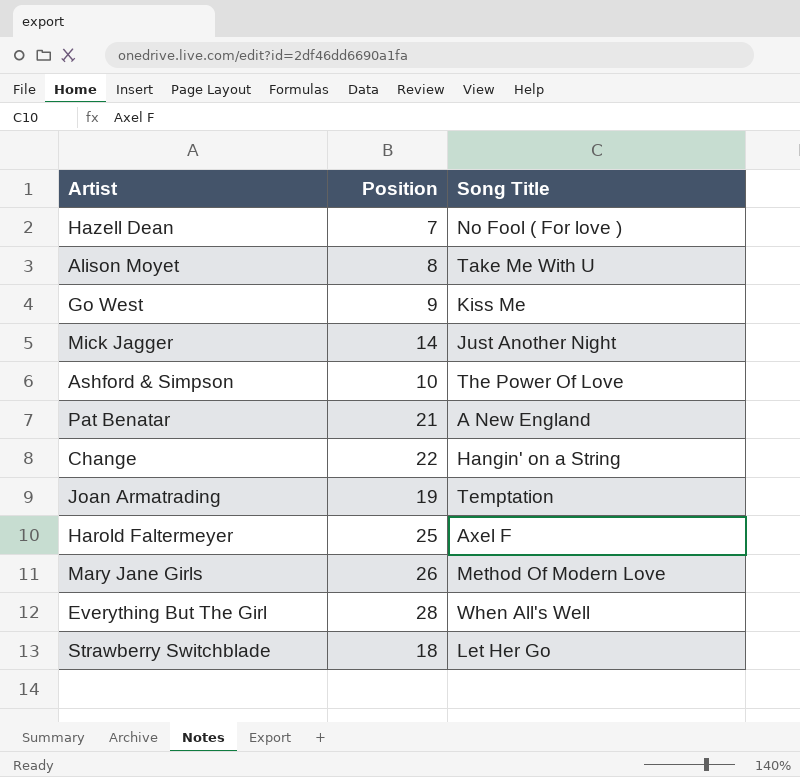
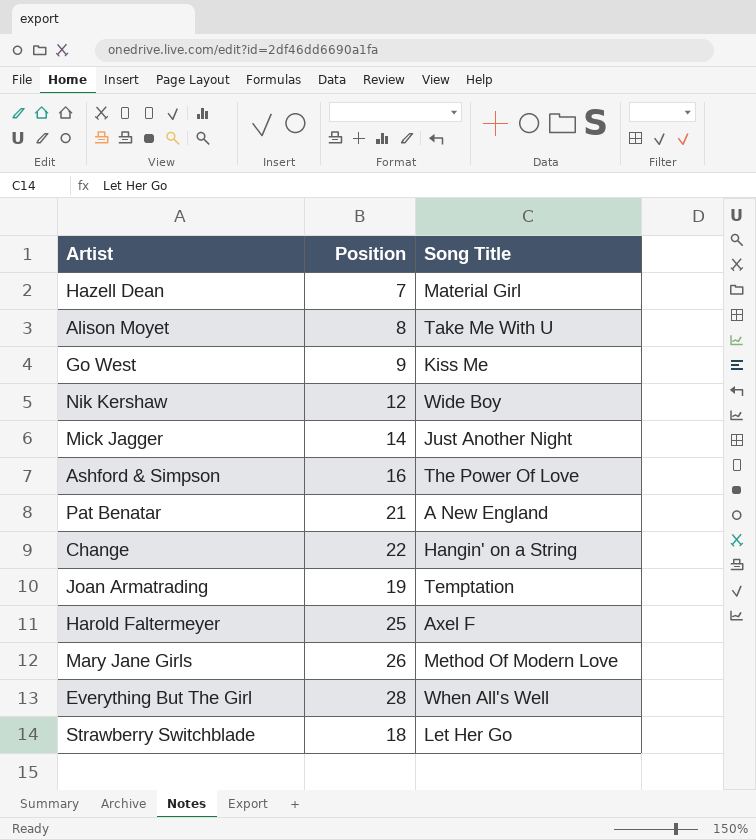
Hazell Dean | Song Title: No Fool ( For love ) -> Material Girl
row Nik Kershaw: none -> 12 | Wide Boy
Ashford & Simpson | Position: 10 -> 16

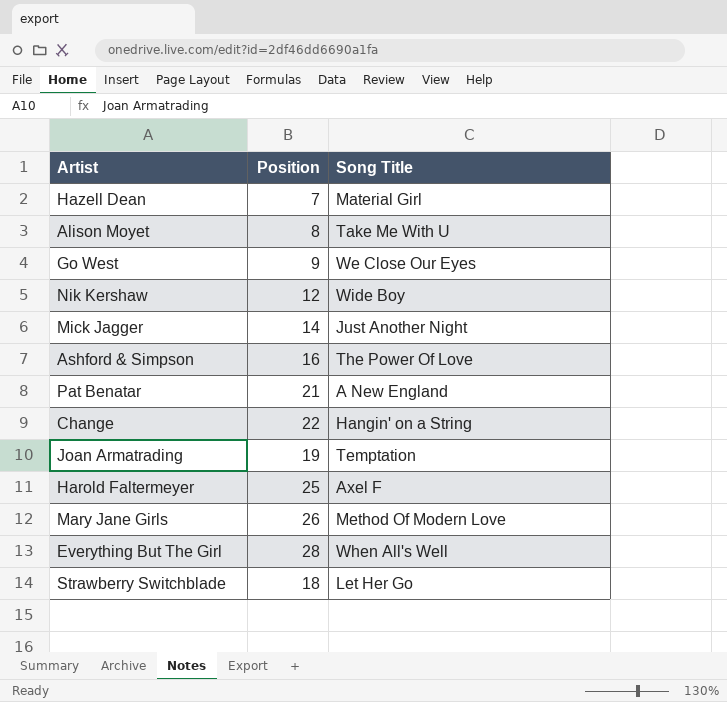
Go West | Song Title: Kiss Me -> We Close Our Eyes

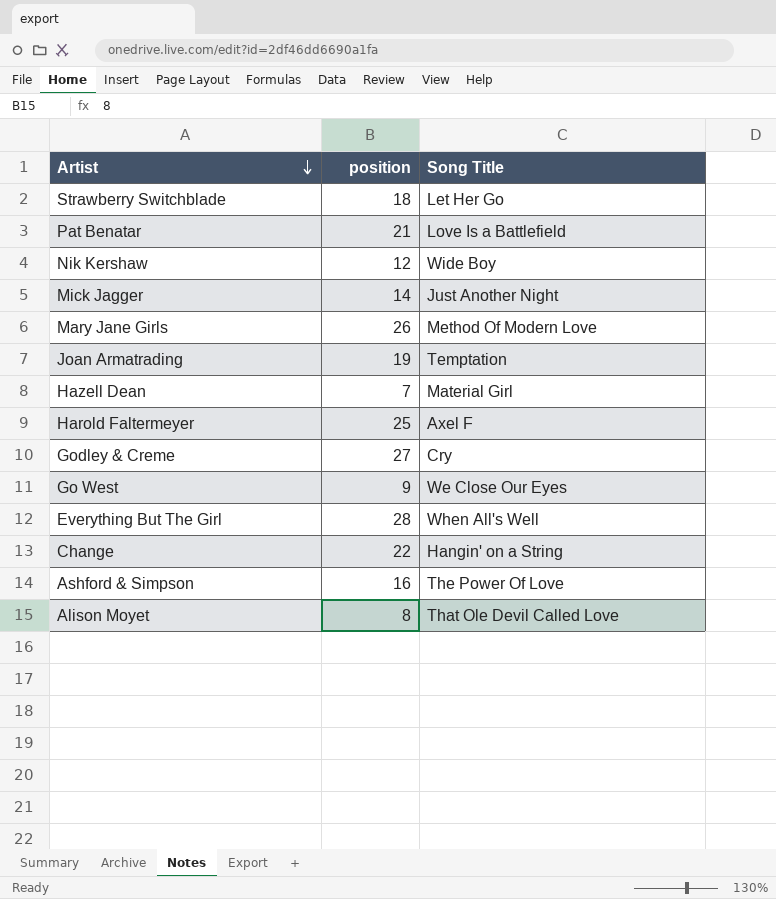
row order: none -> Artist descending
column name: Position -> position
Pat Benatar | Song Title: A New England -> Love Is a Battlefield
row Godley & Creme: none -> 27 | Cry
Alison Moyet | Song Title: Take Me With U -> That Ole Devil Called Love

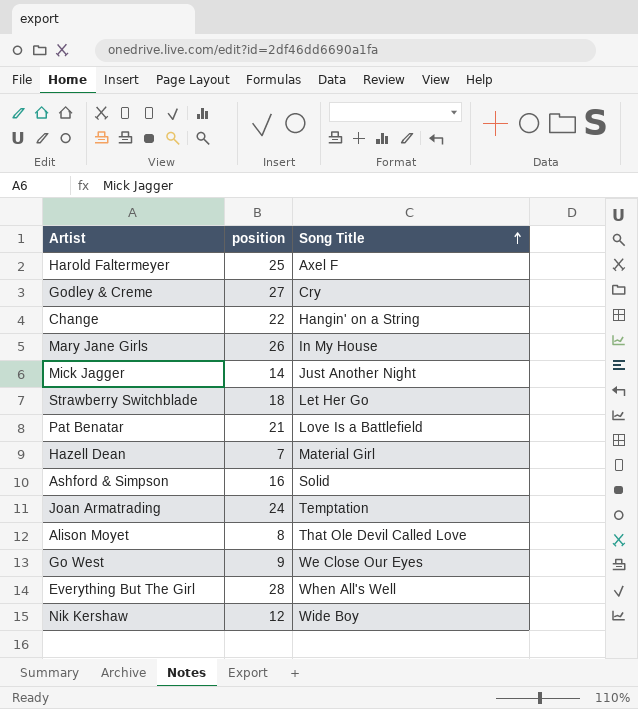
row order: Artist descending -> Song Title ascending
Mary Jane Girls | Song Title: Method Of Modern Love -> In My House
Ashford & Simpson | Song Title: The Power Of Love -> Solid
Joan Armatrading | position: 19 -> 24

